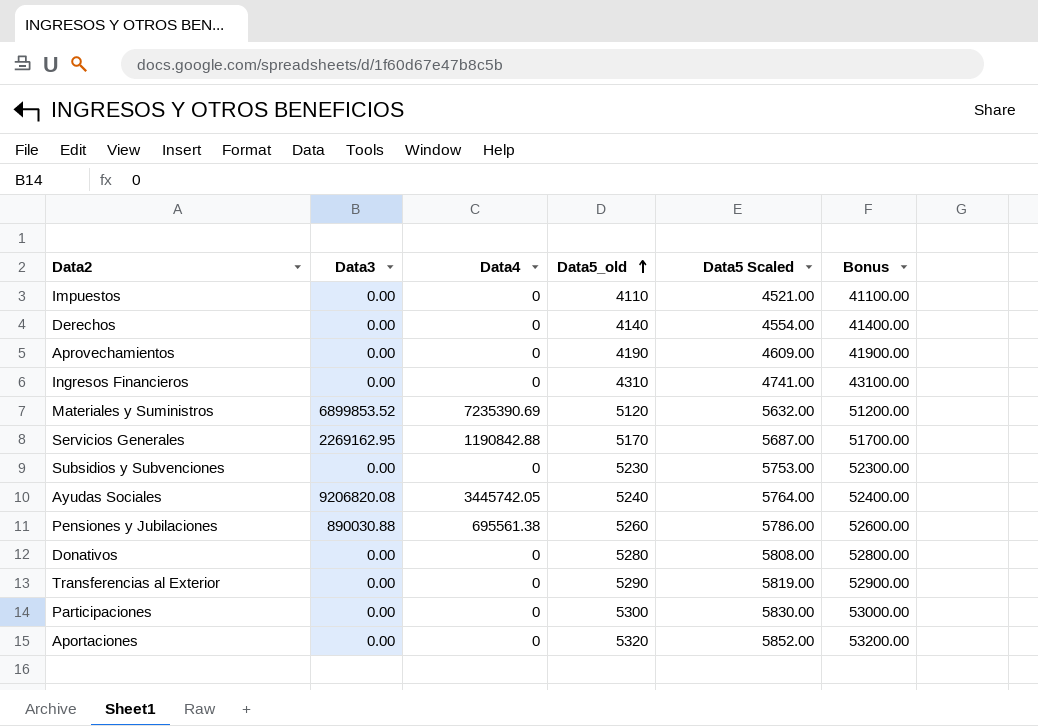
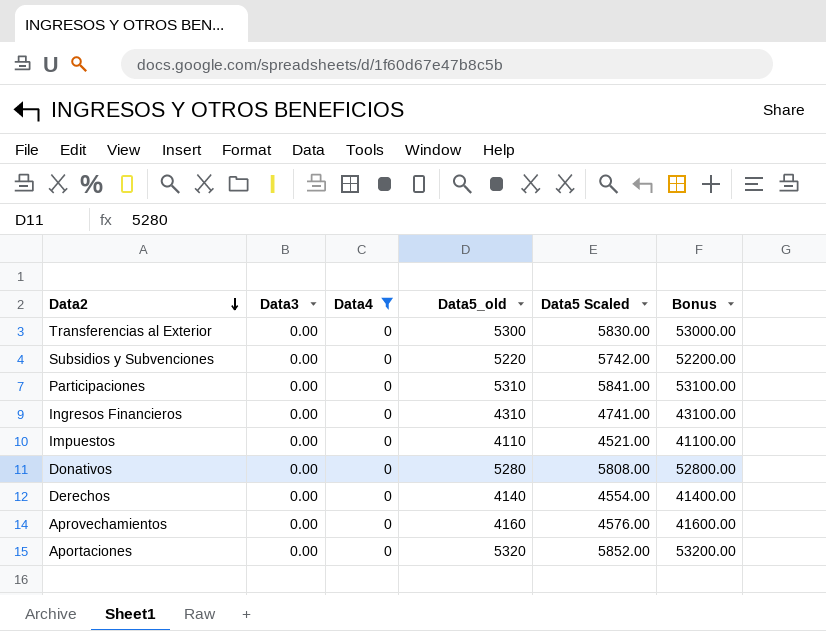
filter: none -> Data4 = 0
row order: Data5_old ascending -> Data2 descending
Transferencias al Exterior | Data5_old: 5290 -> 5300
Transferencias al Exterior | Data5 Scaled: 5819.00 -> 5830.00
Transferencias al Exterior | Bonus: 52900.00 -> 53000.00
Subsidios y Subvenciones | Data5_old: 5230 -> 5220
Subsidios y Subvenciones | Data5 Scaled: 5753.00 -> 5742.00
Subsidios y Subvenciones | Bonus: 52300.00 -> 52200.00
Participaciones | Data5_old: 5300 -> 5310
Participaciones | Data5 Scaled: 5830.00 -> 5841.00
Participaciones | Bonus: 53000.00 -> 53100.00
Aprovechamientos | Data5_old: 4190 -> 4160
Aprovechamientos | Data5 Scaled: 4609.00 -> 4576.00
Aprovechamientos | Bonus: 41900.00 -> 41600.00

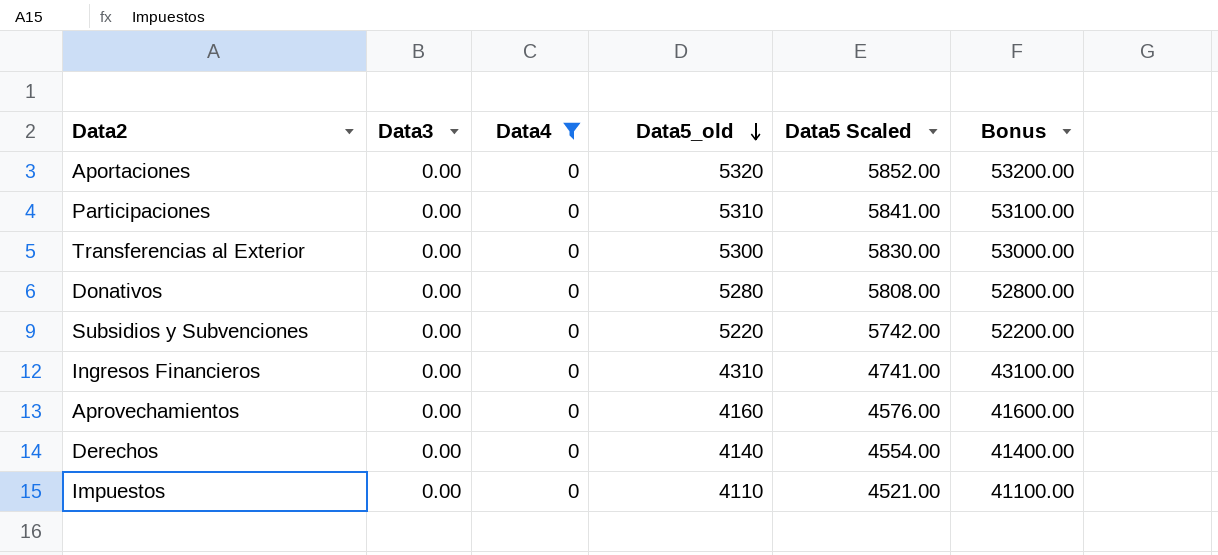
row order: Data2 descending -> Data5_old descending

